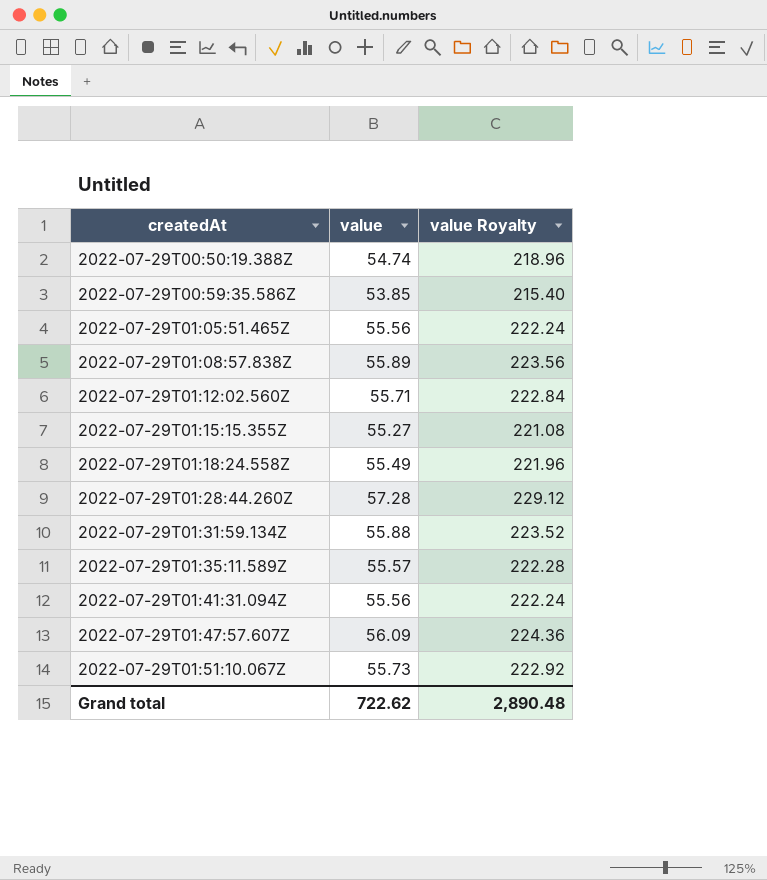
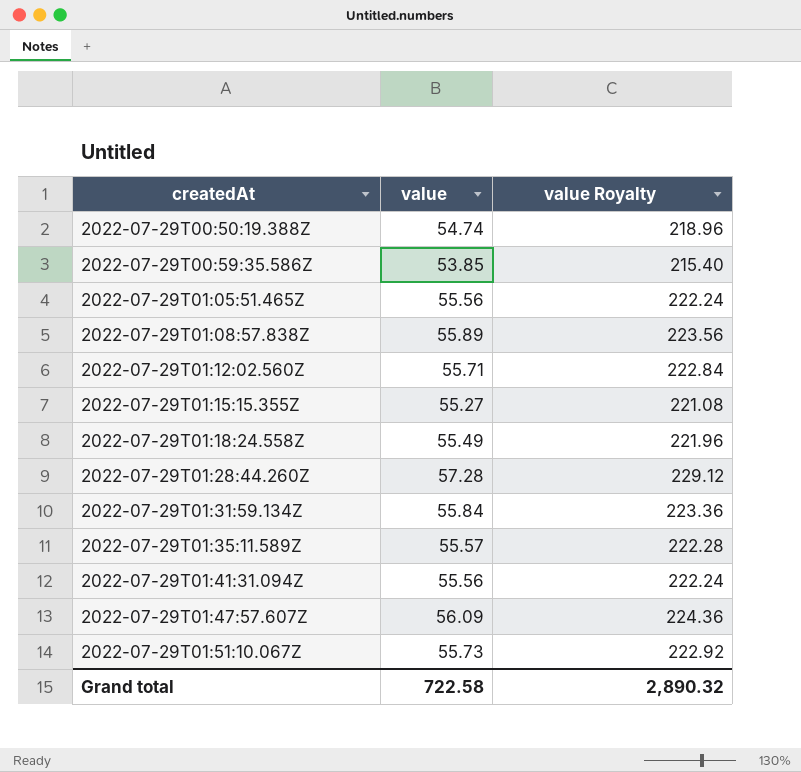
2022-07-29T01:31:59.134Z | value: 55.88 -> 55.84
2022-07-29T01:31:59.134Z | value Royalty: 223.52 -> 223.36
Grand total | value: 722.62 -> 722.58
Grand total | value Royalty: 2,890.48 -> 2,890.32

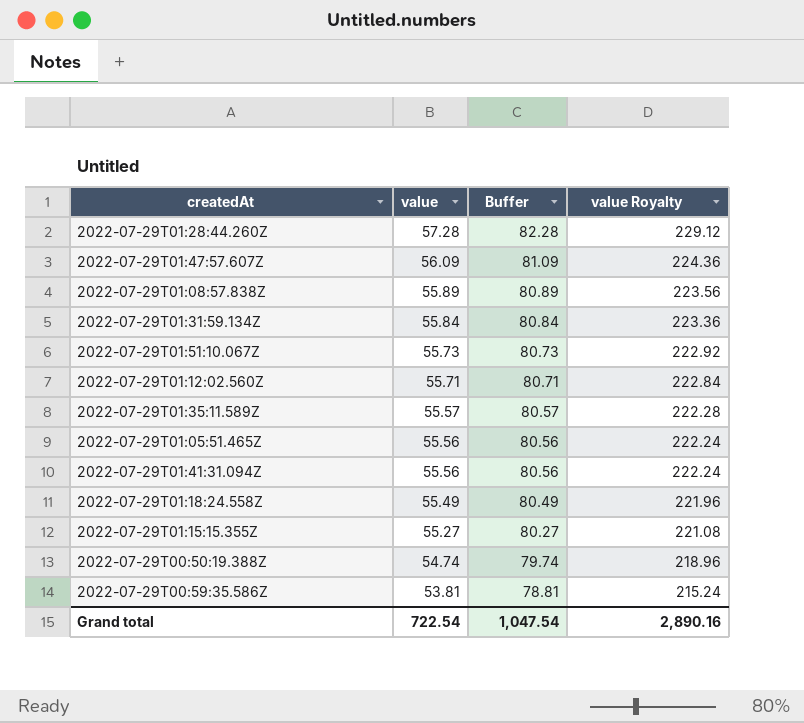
row order: createdAt ascending -> value descending
column Buffer | formula: none -> [value] + 25
2022-07-29T00:59:35.586Z | value: 53.85 -> 53.81
2022-07-29T00:59:35.586Z | value Royalty: 215.40 -> 215.24
Grand total | value: 722.58 -> 722.54
Grand total | value Royalty: 2,890.32 -> 2,890.16

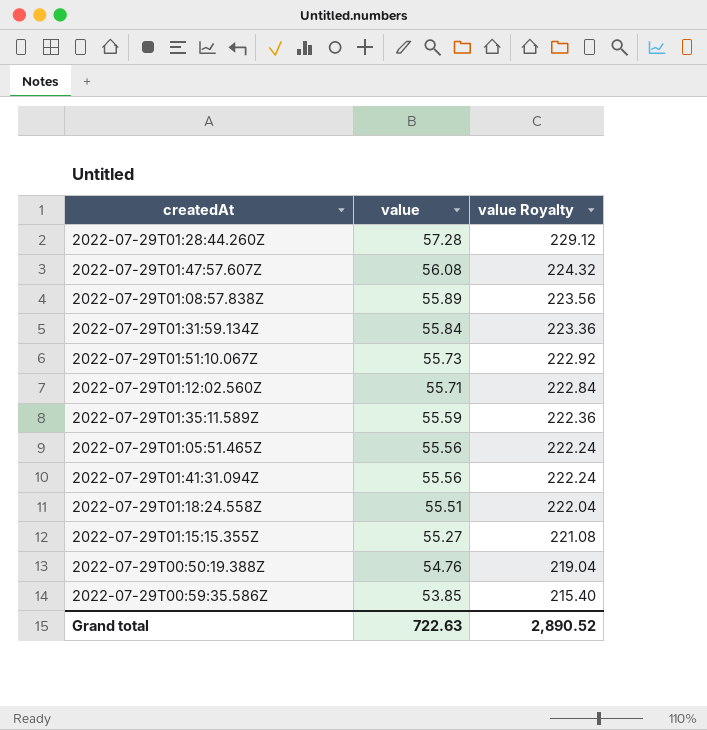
column Buffer | formula: [value] + 25 -> none
2022-07-29T01:47:57.607Z | value: 56.09 -> 56.08
2022-07-29T01:47:57.607Z | value Royalty: 224.36 -> 224.32
2022-07-29T01:35:11.589Z | value: 55.57 -> 55.59
2022-07-29T01:35:11.589Z | value Royalty: 222.28 -> 222.36
2022-07-29T01:18:24.558Z | value: 55.49 -> 55.51
2022-07-29T01:18:24.558Z | value Royalty: 221.96 -> 222.04
2022-07-29T00:50:19.388Z | value: 54.74 -> 54.76
2022-07-29T00:50:19.388Z | value Royalty: 218.96 -> 219.04
2022-07-29T00:59:35.586Z | value: 53.81 -> 53.85
2022-07-29T00:59:35.586Z | value Royalty: 215.24 -> 215.40
Grand total | value: 722.54 -> 722.63
Grand total | value Royalty: 2,890.16 -> 2,890.52

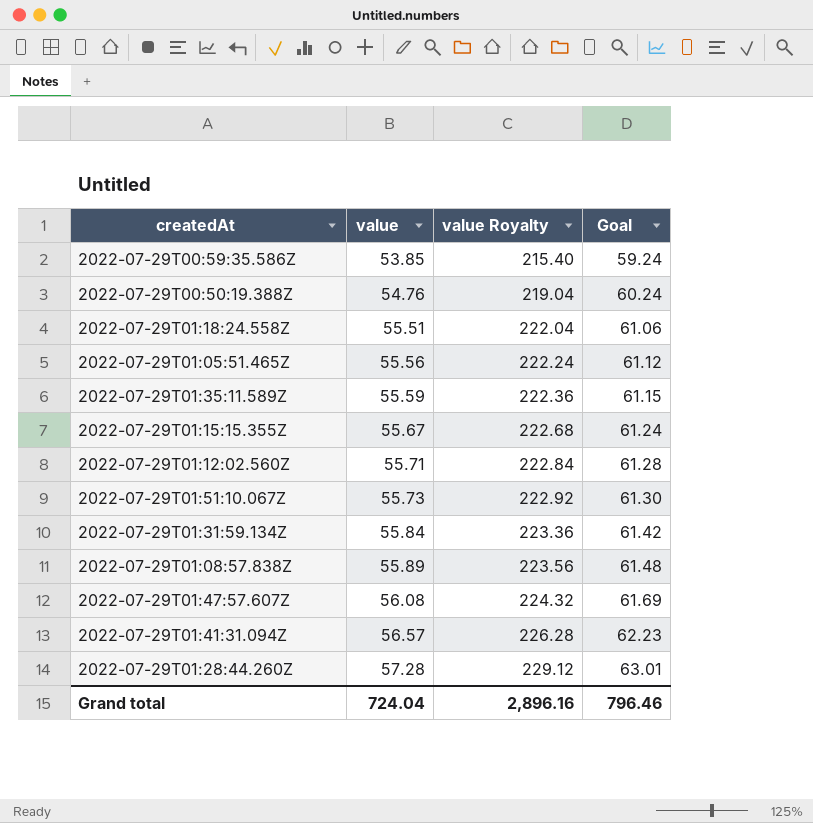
row order: value descending -> value ascending
column Goal | formula: none -> [value] * 1.1
2022-07-29T01:15:15.355Z | value: 55.27 -> 55.67
2022-07-29T01:15:15.355Z | value Royalty: 221.08 -> 222.68
2022-07-29T01:41:31.094Z | value: 55.56 -> 56.57
2022-07-29T01:41:31.094Z | value Royalty: 222.24 -> 226.28
Grand total | value: 722.63 -> 724.04
Grand total | value Royalty: 2,890.52 -> 2,896.16

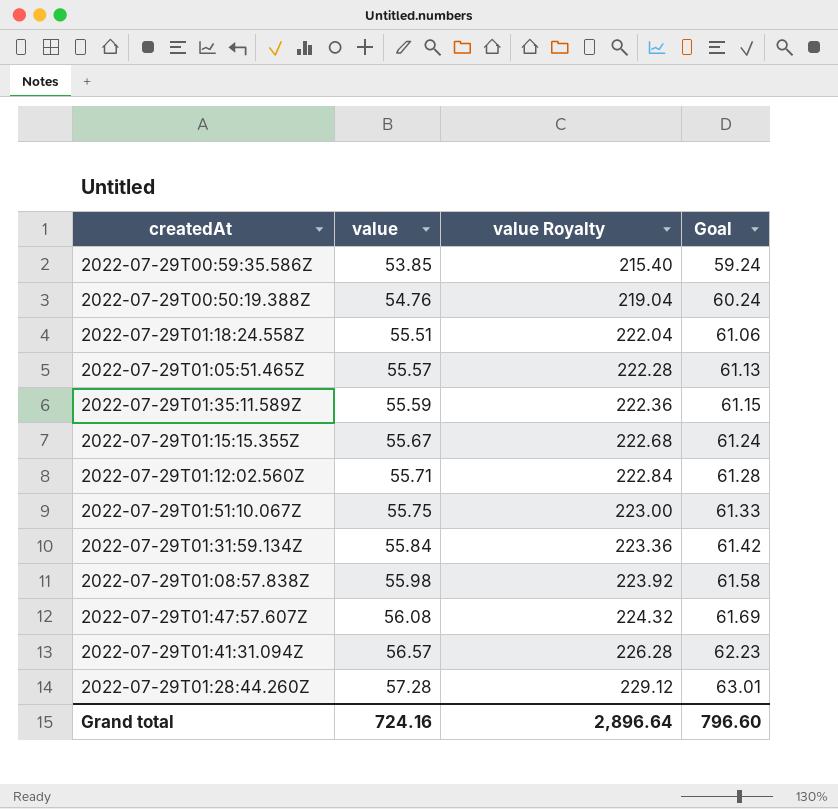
2022-07-29T01:05:51.465Z | value: 55.56 -> 55.57
2022-07-29T01:05:51.465Z | value Royalty: 222.24 -> 222.28
2022-07-29T01:05:51.465Z | Goal: 61.12 -> 61.13
2022-07-29T01:51:10.067Z | value: 55.73 -> 55.75
2022-07-29T01:51:10.067Z | value Royalty: 222.92 -> 223.00
2022-07-29T01:51:10.067Z | Goal: 61.30 -> 61.33
2022-07-29T01:08:57.838Z | value: 55.89 -> 55.98
2022-07-29T01:08:57.838Z | value Royalty: 223.56 -> 223.92
2022-07-29T01:08:57.838Z | Goal: 61.48 -> 61.58
Grand total | value: 724.04 -> 724.16
Grand total | value Royalty: 2,896.16 -> 2,896.64
Grand total | Goal: 796.46 -> 796.60

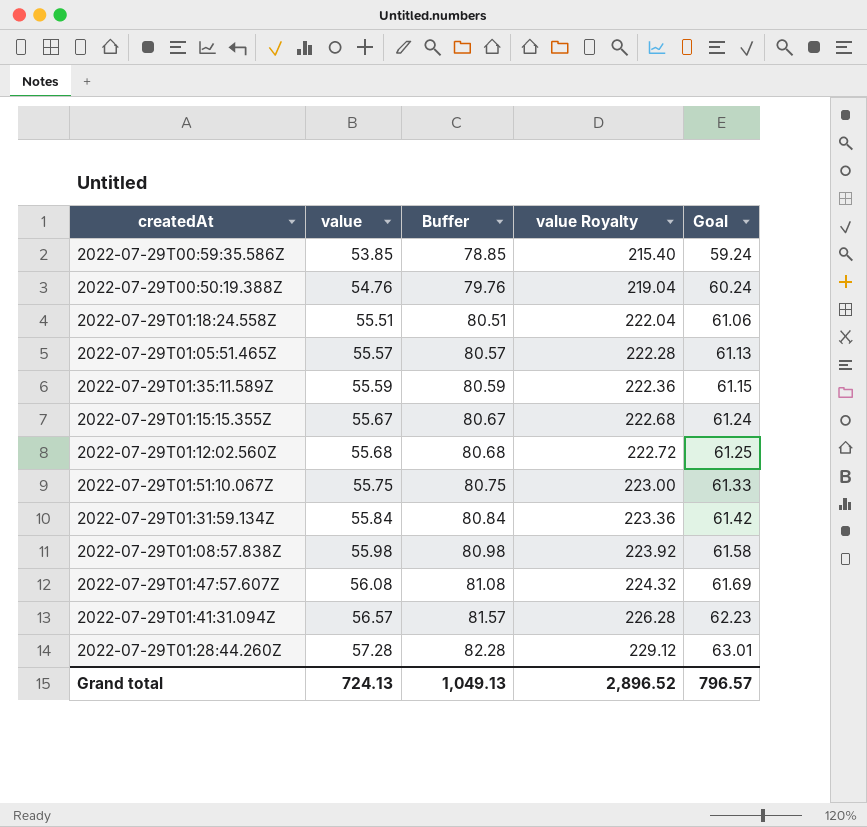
column Buffer | formula: none -> [value] + 25
2022-07-29T01:12:02.560Z | value: 55.71 -> 55.68
2022-07-29T01:12:02.560Z | value Royalty: 222.84 -> 222.72
2022-07-29T01:12:02.560Z | Goal: 61.28 -> 61.25
Grand total | value: 724.16 -> 724.13
Grand total | value Royalty: 2,896.64 -> 2,896.52
Grand total | Goal: 796.60 -> 796.57

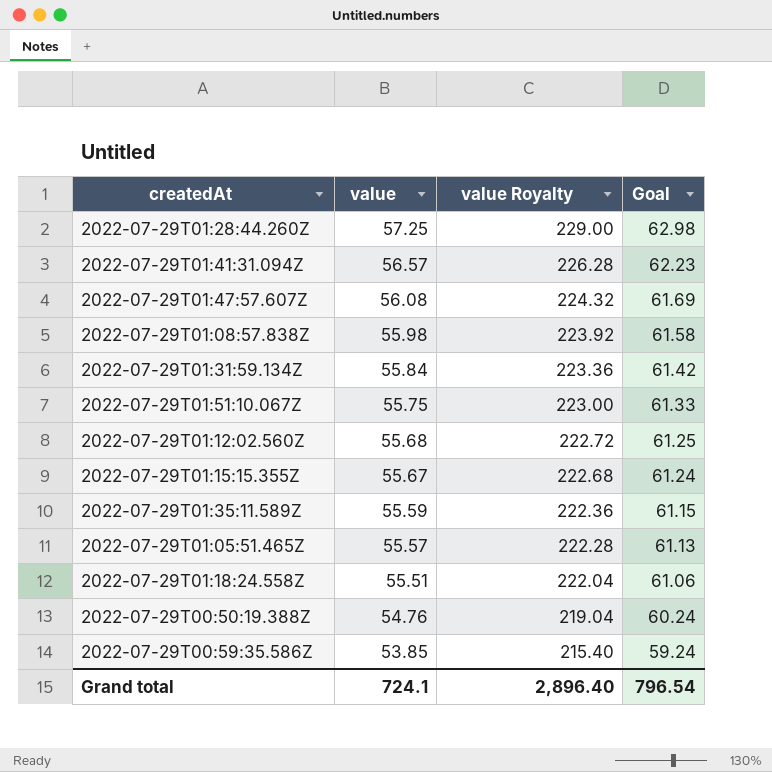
row order: value ascending -> value descending
column Buffer | formula: [value] + 25 -> none
2022-07-29T01:28:44.260Z | value: 57.28 -> 57.25
2022-07-29T01:28:44.260Z | value Royalty: 229.12 -> 229.00
2022-07-29T01:28:44.260Z | Goal: 63.01 -> 62.98
Grand total | value: 724.13 -> 724.1
Grand total | value Royalty: 2,896.52 -> 2,896.40
Grand total | Goal: 796.57 -> 796.54

